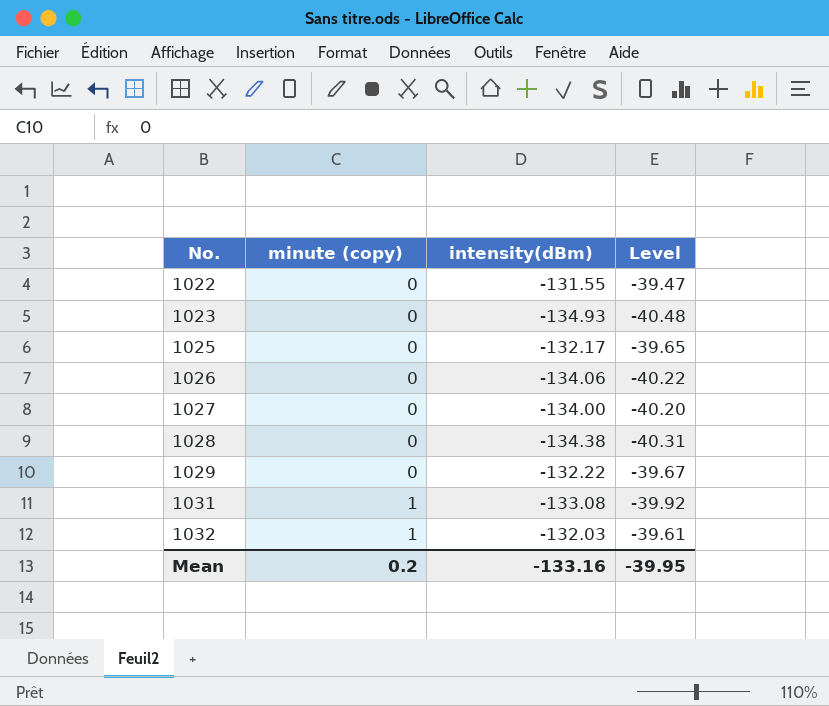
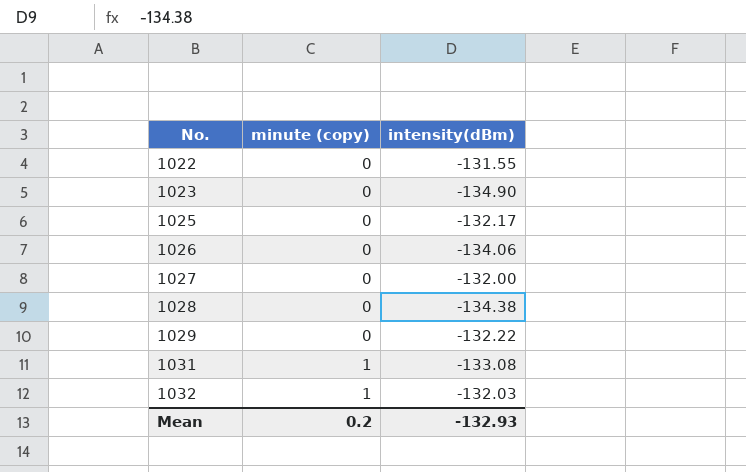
column Level | formula: [intensity(dBm)] * 0.3 -> none
1023 | intensity(dBm): -134.93 -> -134.90
1027 | intensity(dBm): -134.00 -> -132.00
Mean | intensity(dBm): -133.16 -> -132.93

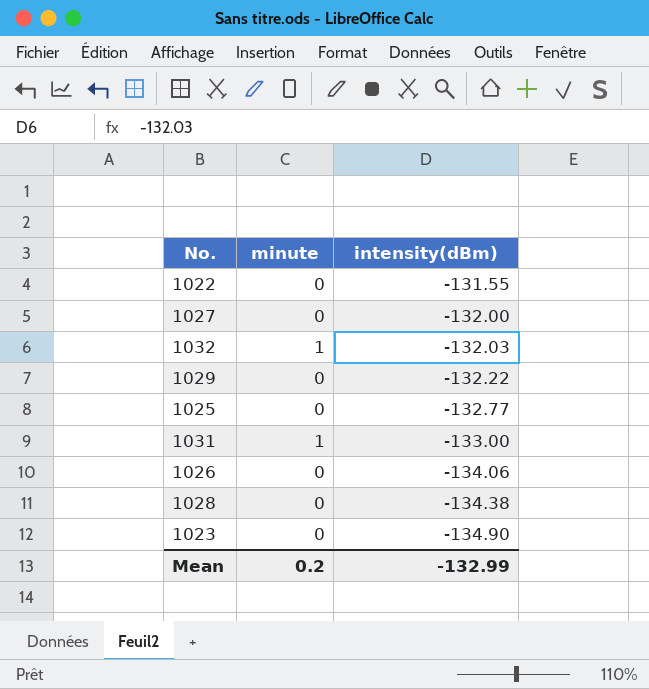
row order: No. ascending -> intensity(dBm) descending
column name: minute (copy) -> minute
1025 | intensity(dBm): -132.17 -> -132.77
1031 | intensity(dBm): -133.08 -> -133.00
Mean | intensity(dBm): -132.93 -> -132.99

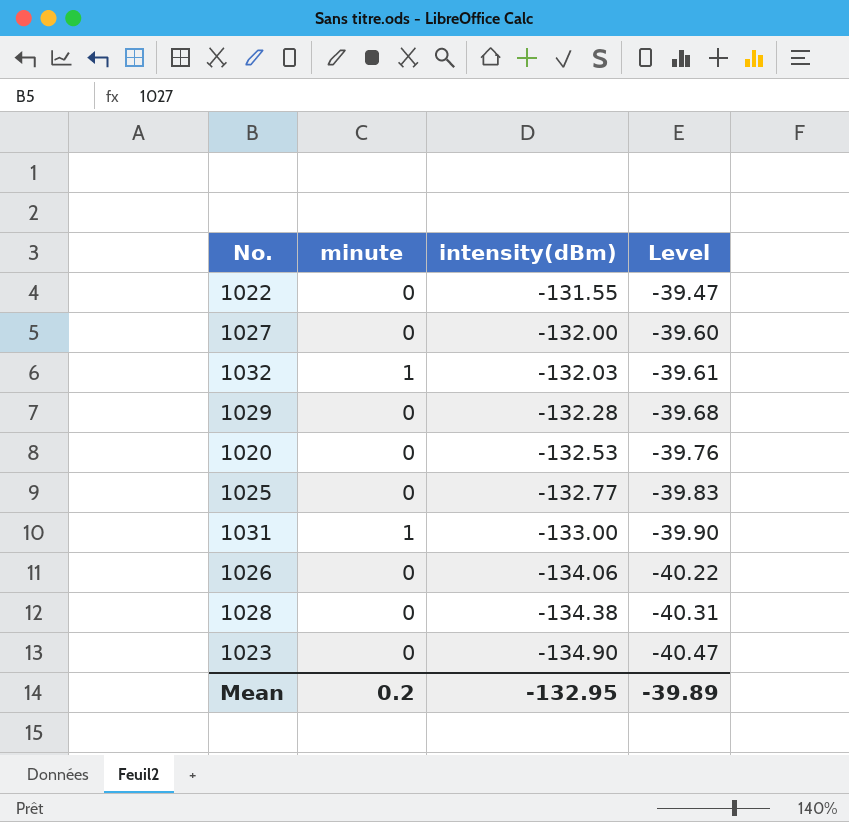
column Level | formula: none -> [intensity(dBm)] * 0.3
1029 | intensity(dBm): -132.22 -> -132.28
row 1020: none -> 0 | -132.53 | -39.76
Mean | intensity(dBm): -132.99 -> -132.95

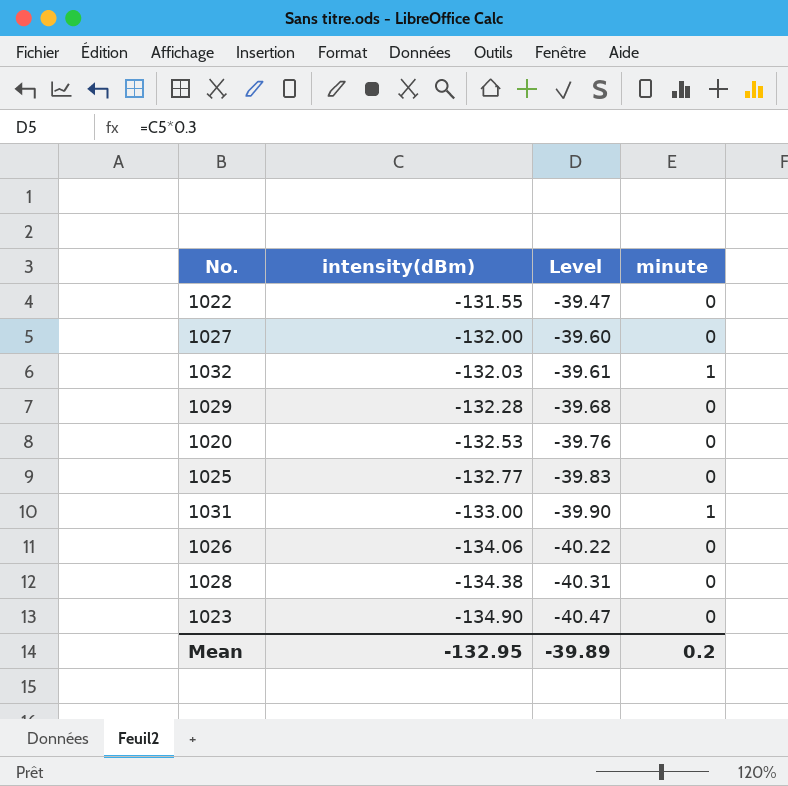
column minute | position: 2 -> 4

